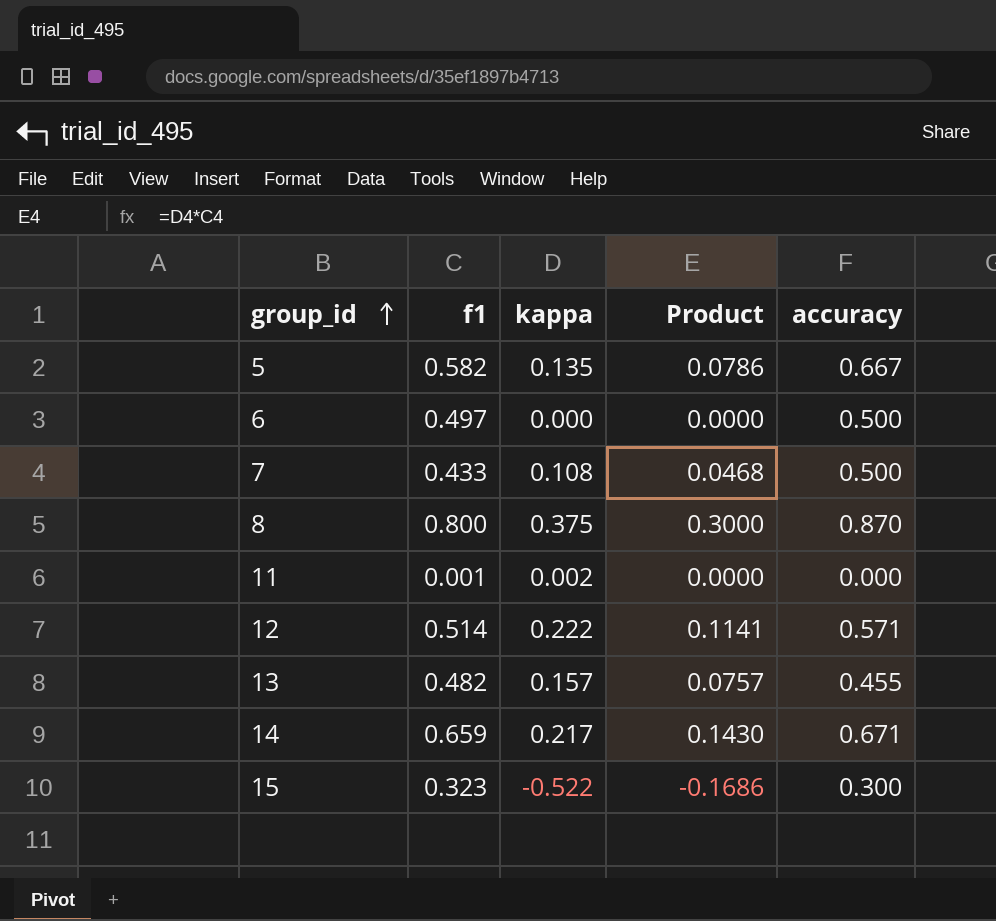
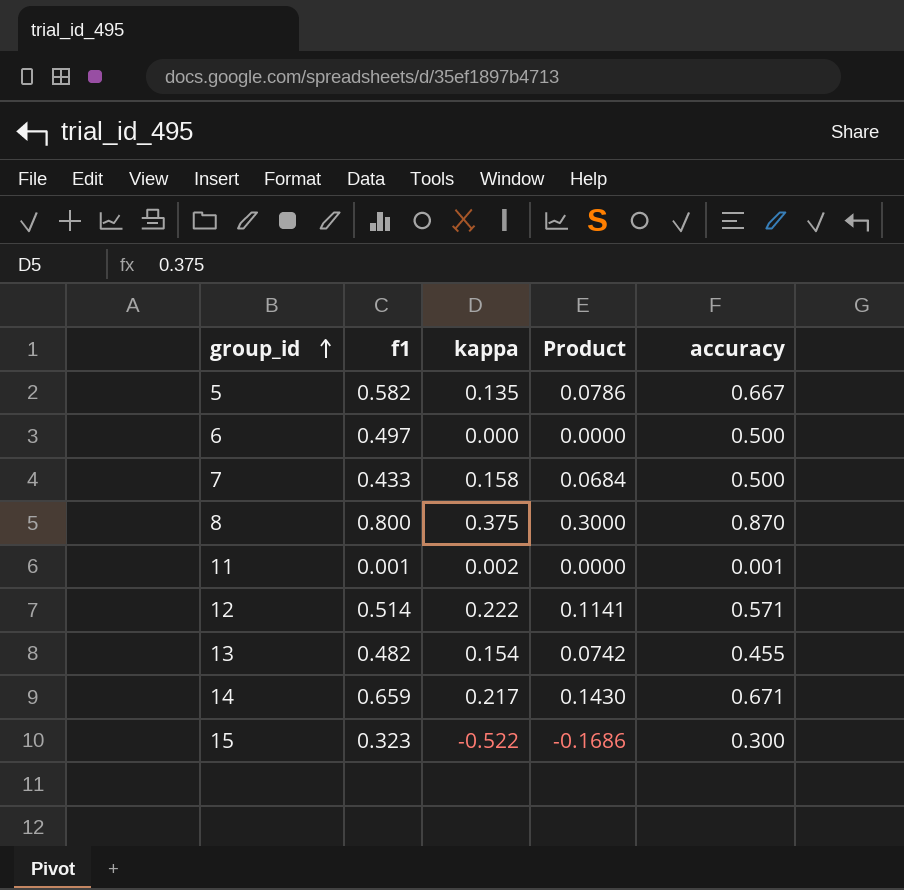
7 | kappa: 0.108 -> 0.158
7 | Product: 0.0468 -> 0.0684
11 | accuracy: 0.000 -> 0.001
13 | kappa: 0.157 -> 0.154
13 | Product: 0.0757 -> 0.0742

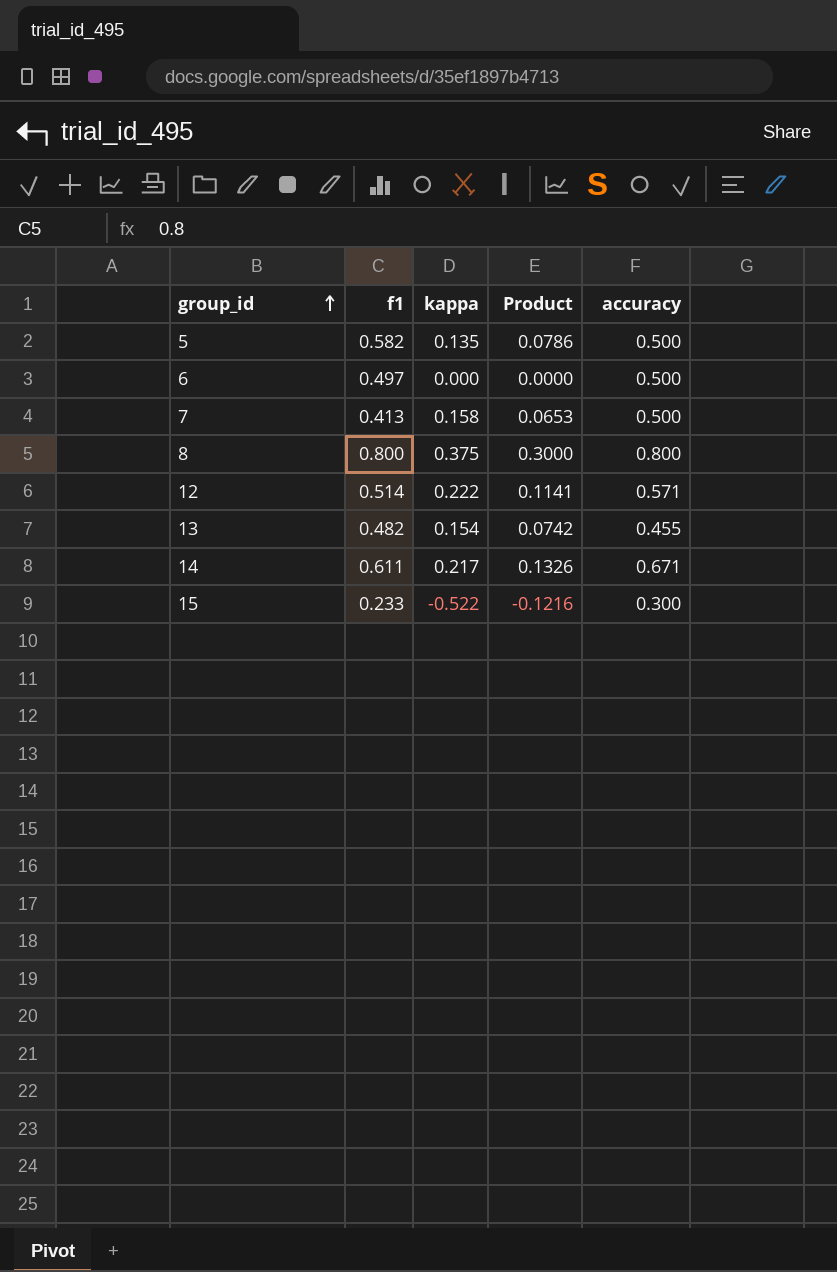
row 11: 0.001 | 0.002 | 0.0000 | 0.001 -> none
5 | accuracy: 0.667 -> 0.500
7 | f1: 0.433 -> 0.413
7 | Product: 0.0684 -> 0.0653
8 | accuracy: 0.870 -> 0.800
14 | f1: 0.659 -> 0.611
14 | Product: 0.1430 -> 0.1326
15 | f1: 0.323 -> 0.233
15 | Product: -0.1686 -> -0.1216

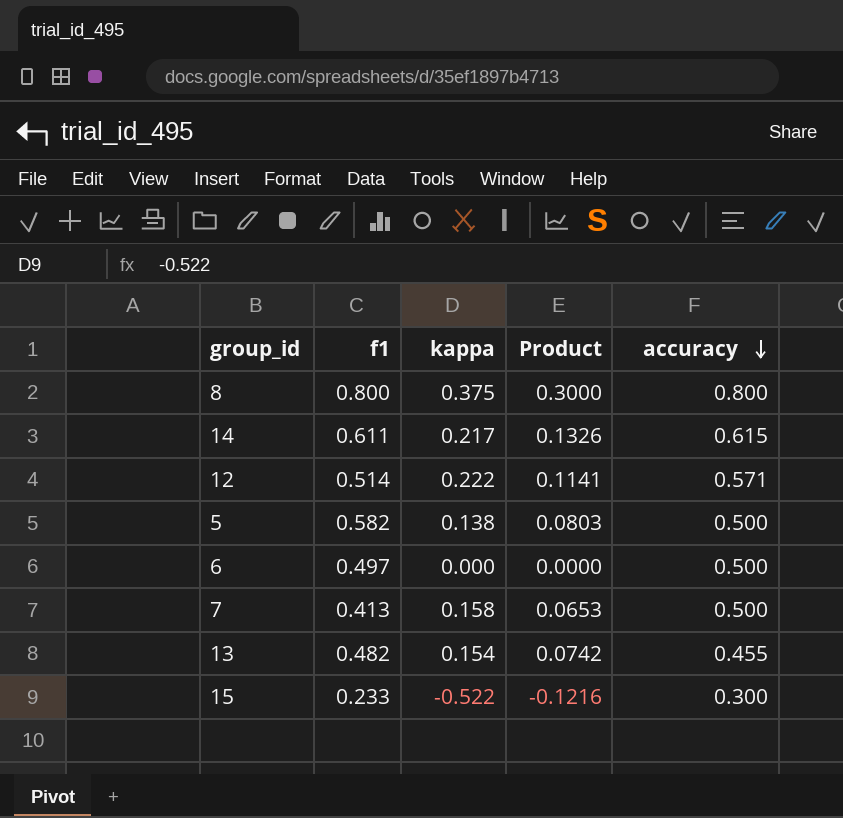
row order: group_id ascending -> accuracy descending
14 | accuracy: 0.671 -> 0.615
5 | kappa: 0.135 -> 0.138
5 | Product: 0.0786 -> 0.0803

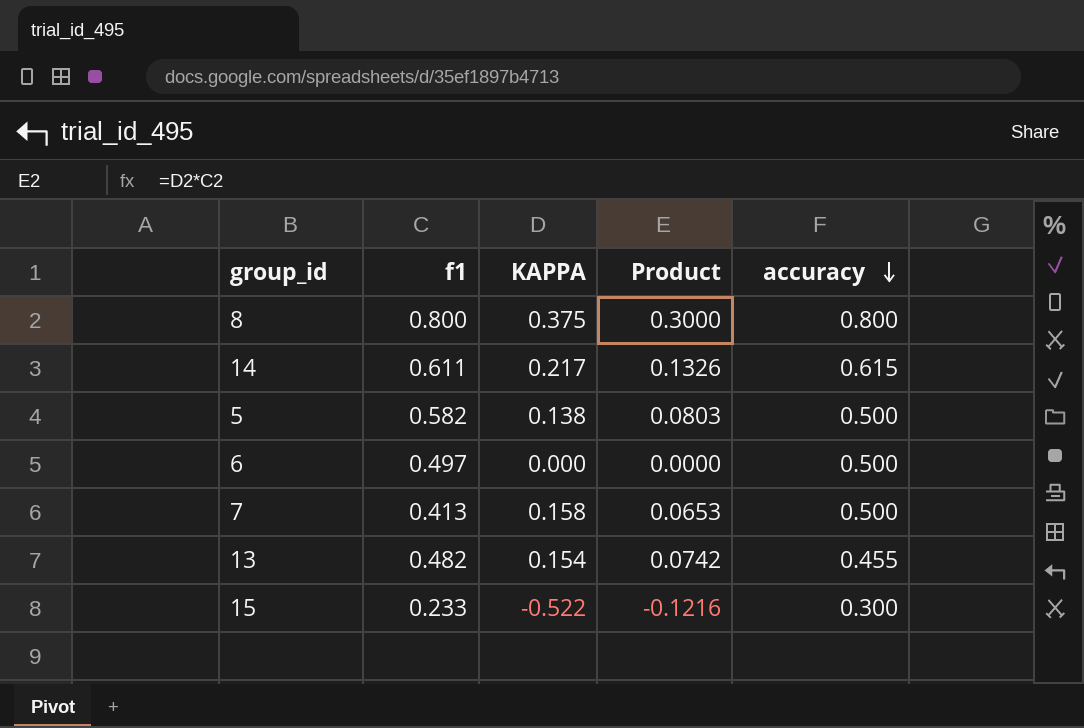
column name: kappa -> KAPPA
row 12: 0.514 | 0.222 | 0.1141 | 0.571 -> none

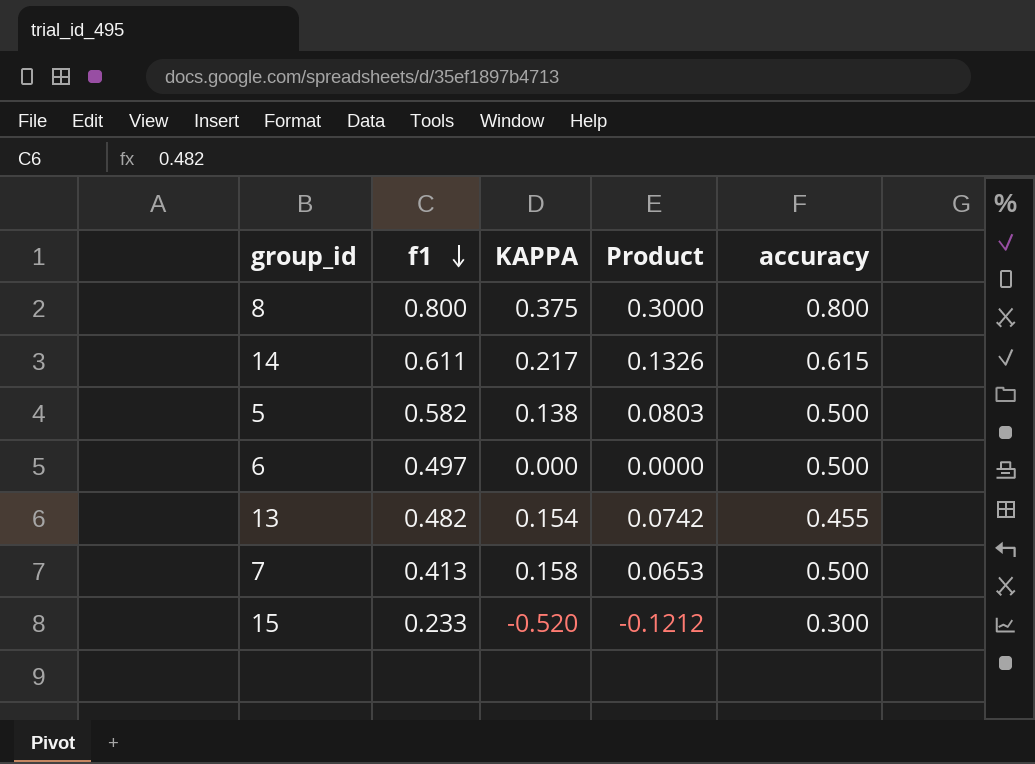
row order: accuracy descending -> f1 descending
15 | KAPPA: -0.522 -> -0.520
15 | Product: -0.1216 -> -0.1212

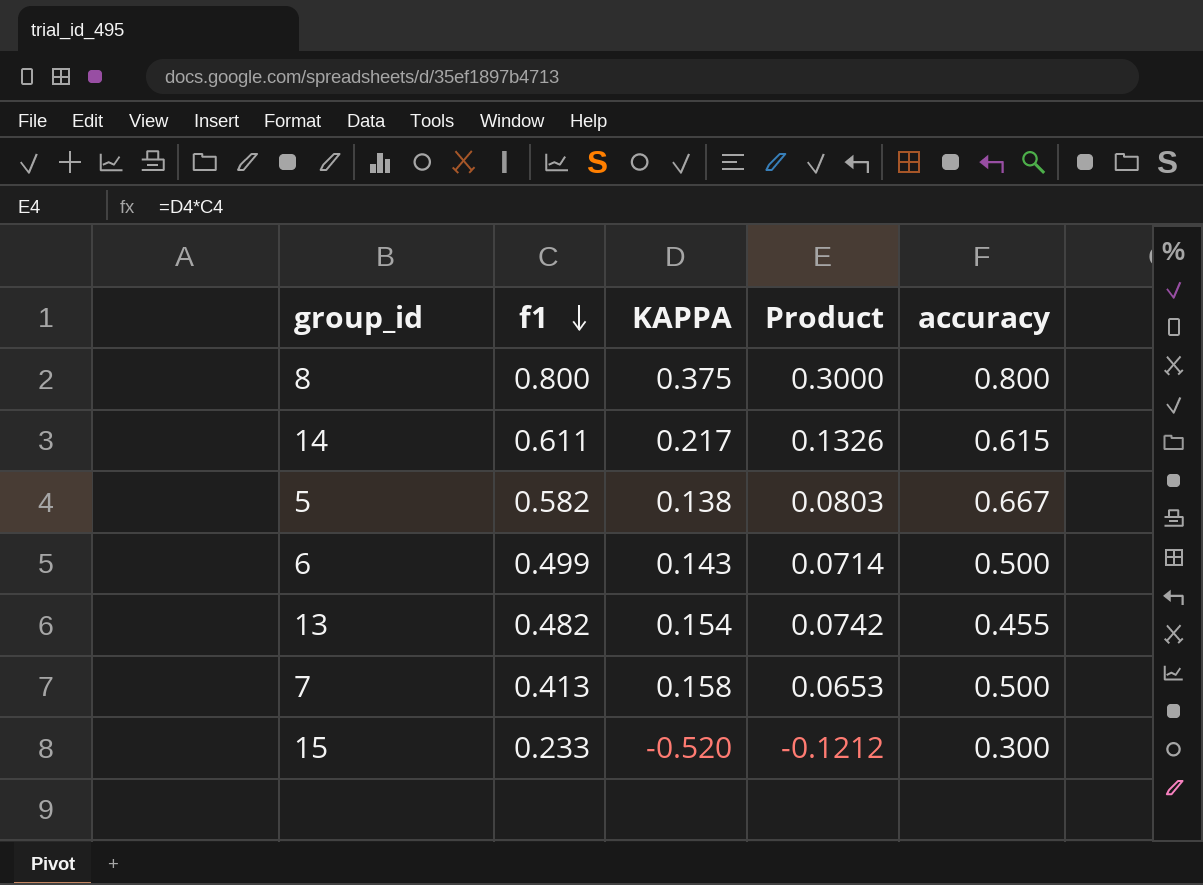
5 | accuracy: 0.500 -> 0.667
6 | f1: 0.497 -> 0.499
6 | KAPPA: 0.000 -> 0.143
6 | Product: 0.0000 -> 0.0714

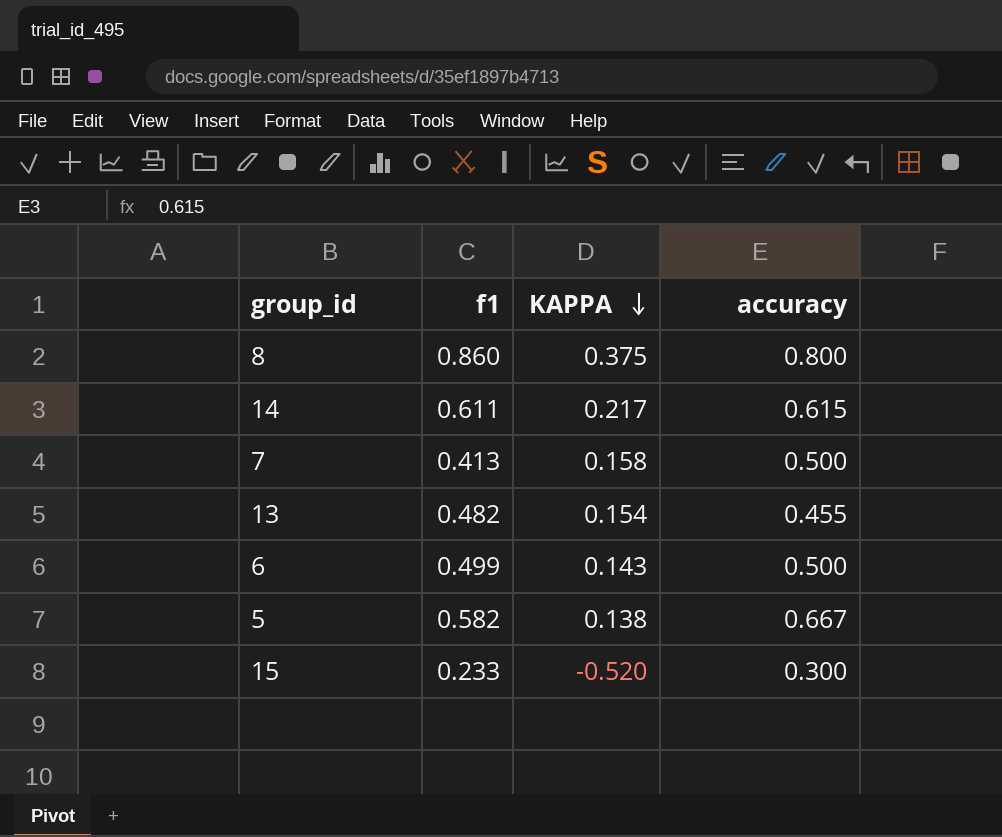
row order: f1 descending -> KAPPA descending
column Product | formula: [f1] * [KAPPA] -> none
8 | f1: 0.800 -> 0.860

